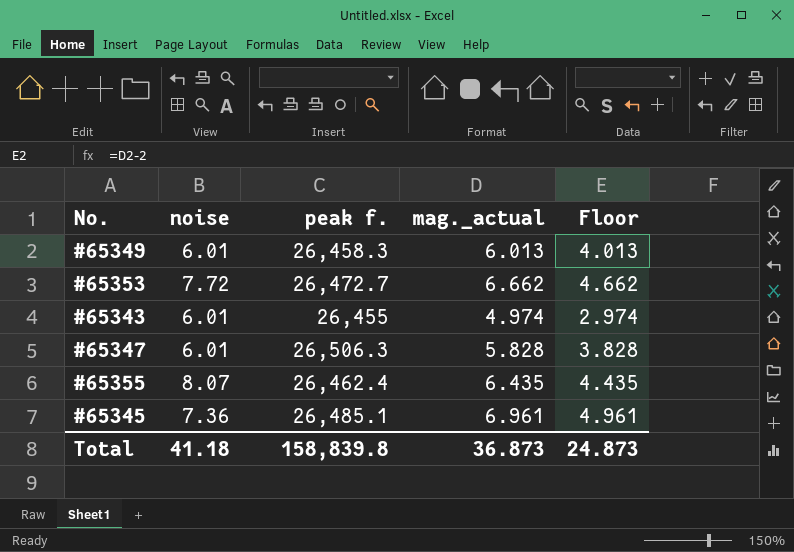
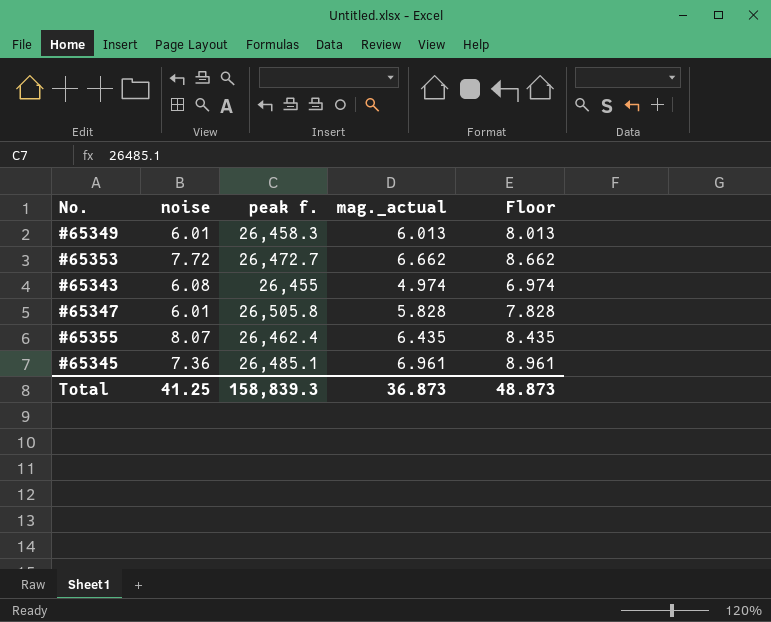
column Floor | formula: [mag._actual] - 2 -> [mag._actual] + 2
#65343 | noise: 6.01 -> 6.08
#65347 | peak f.: 26,506.3 -> 26,505.8
Total | noise: 41.18 -> 41.25
Total | peak f.: 158,839.8 -> 158,839.3
Total | Floor: 24.873 -> 48.873

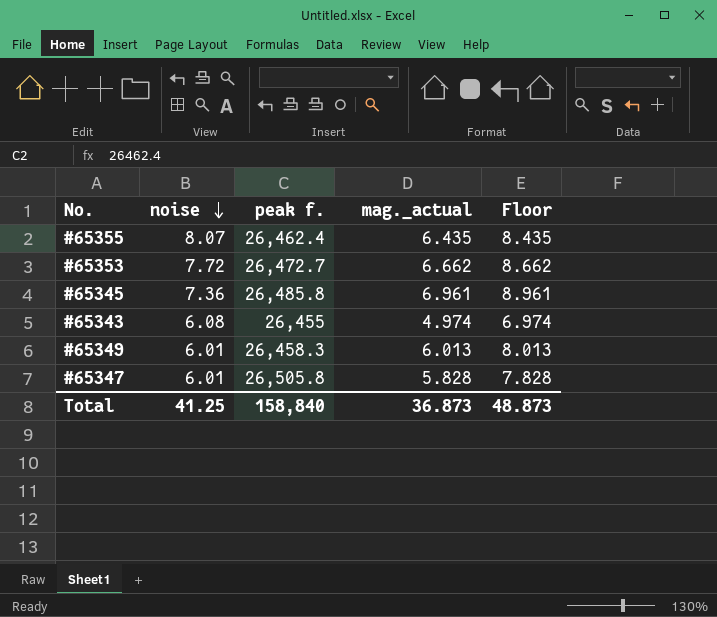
row order: none -> noise descending
#65345 | peak f.: 26,485.1 -> 26,485.8
Total | peak f.: 158,839.3 -> 158,840

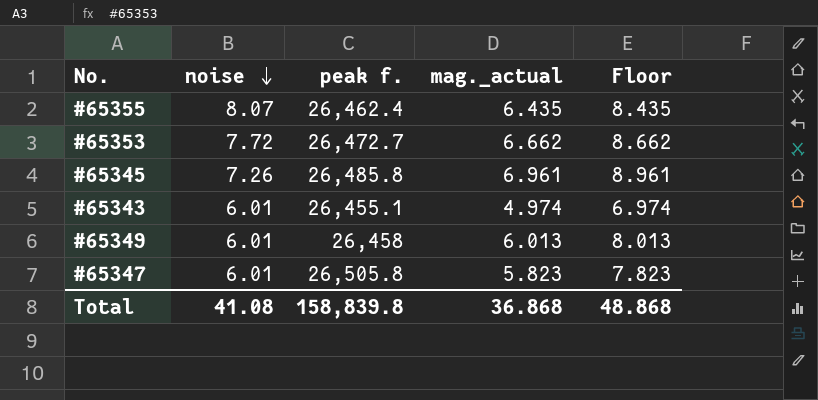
#65345 | noise: 7.36 -> 7.26
#65343 | noise: 6.08 -> 6.01
#65343 | peak f.: 26,455 -> 26,455.1
#65349 | peak f.: 26,458.3 -> 26,458
#65347 | mag._actual: 5.828 -> 5.823
#65347 | Floor: 7.828 -> 7.823
Total | noise: 41.25 -> 41.08
Total | peak f.: 158,840 -> 158,839.8
Total | mag._actual: 36.873 -> 36.868
Total | Floor: 48.873 -> 48.868

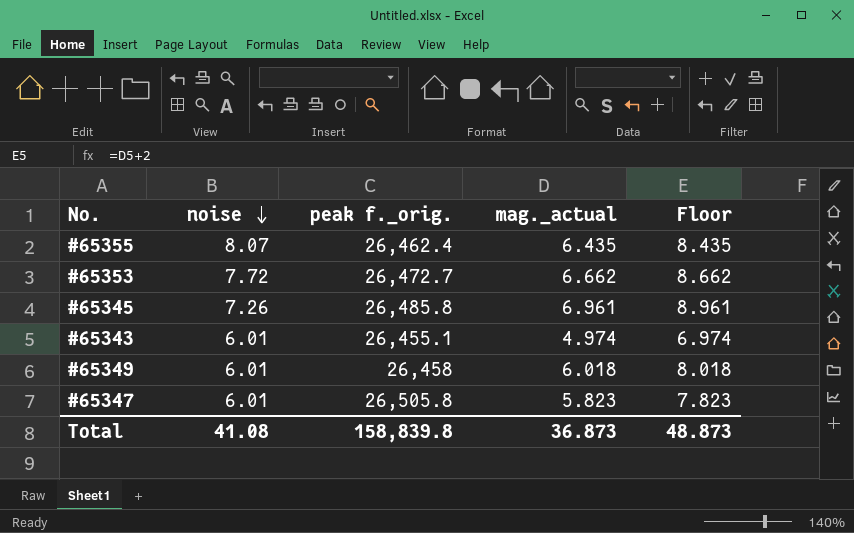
column name: peak f. -> peak f._orig.
#65349 | mag._actual: 6.013 -> 6.018
#65349 | Floor: 8.013 -> 8.018
Total | mag._actual: 36.868 -> 36.873
Total | Floor: 48.868 -> 48.873

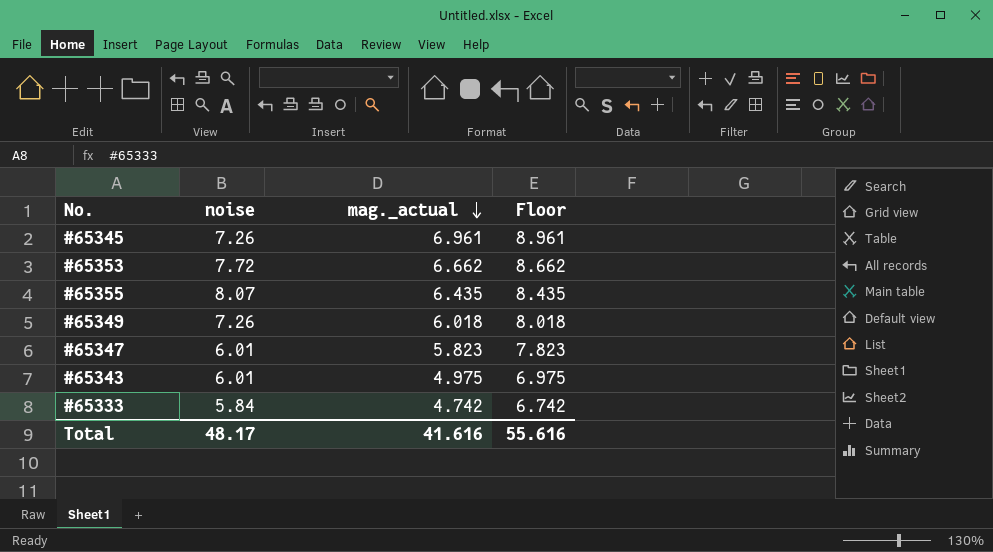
row order: noise descending -> mag._actual descending
column peak f._orig. | position: 3 -> none
#65349 | noise: 6.01 -> 7.26
#65343 | mag._actual: 4.974 -> 4.975
#65343 | Floor: 6.974 -> 6.975
row #65333: none -> 5.84 | 4.742 | 6.742
Total | noise: 41.08 -> 48.17
Total | mag._actual: 36.873 -> 41.616
Total | Floor: 48.873 -> 55.616

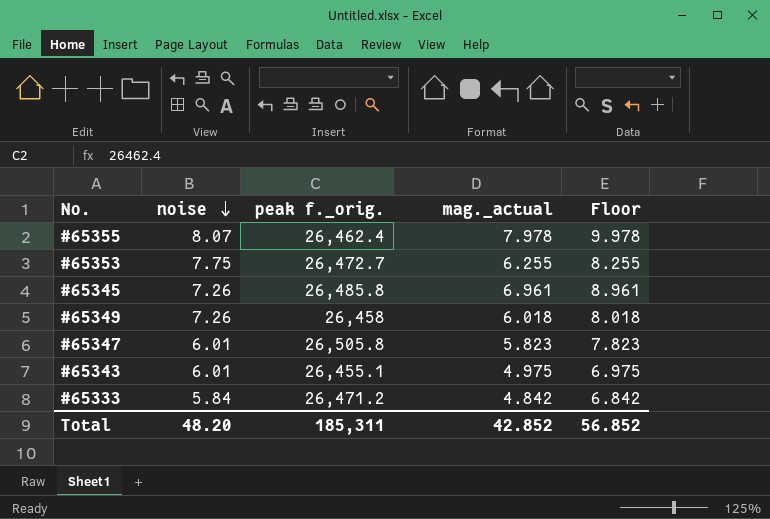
row order: mag._actual descending -> noise descending
column peak f._orig. | position: none -> 3
#65355 | mag._actual: 6.435 -> 7.978
#65355 | Floor: 8.435 -> 9.978
#65353 | noise: 7.72 -> 7.75
#65353 | mag._actual: 6.662 -> 6.255
#65353 | Floor: 8.662 -> 8.255
#65333 | mag._actual: 4.742 -> 4.842
#65333 | Floor: 6.742 -> 6.842
Total | noise: 48.17 -> 48.20
Total | mag._actual: 41.616 -> 42.852
Total | Floor: 55.616 -> 56.852

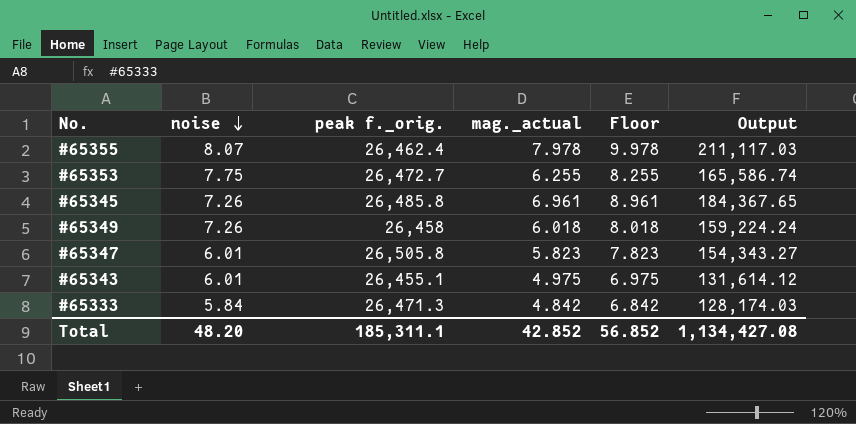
column Output | formula: none -> [peak f._orig.] * [mag._actual]
#65333 | peak f._orig.: 26,471.2 -> 26,471.3
Total | peak f._orig.: 185,311 -> 185,311.1

